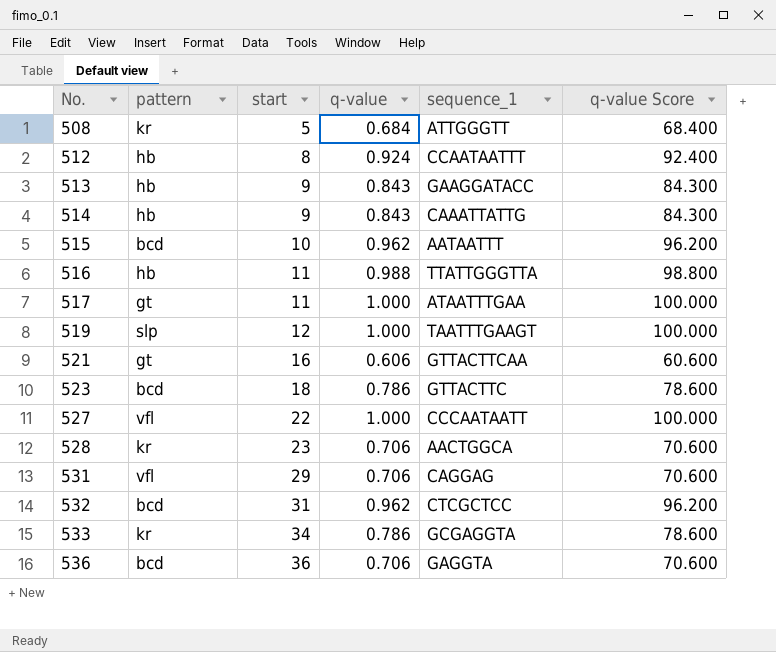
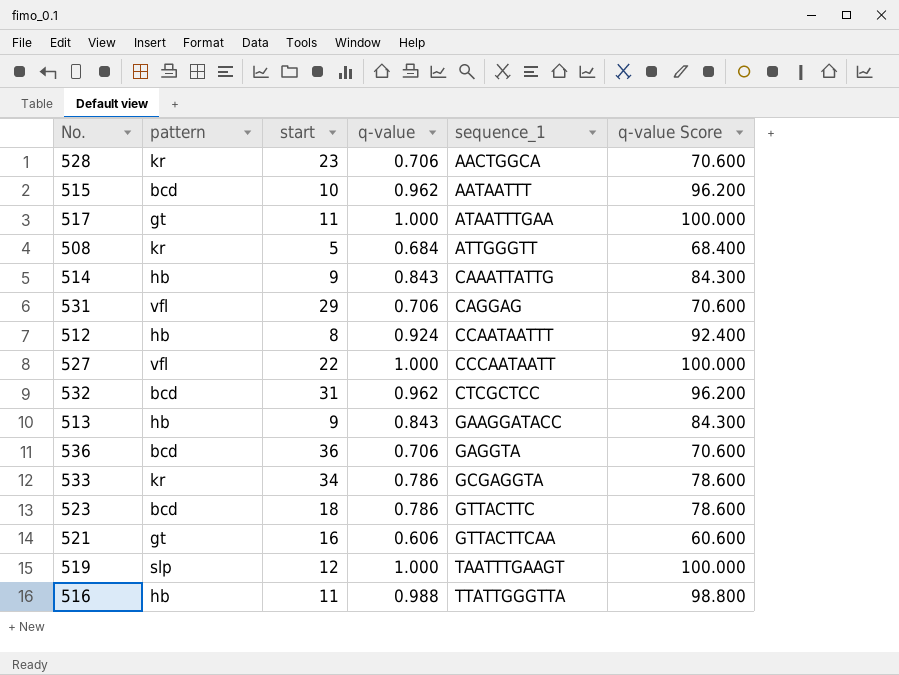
row order: No. ascending -> sequence_1 ascending

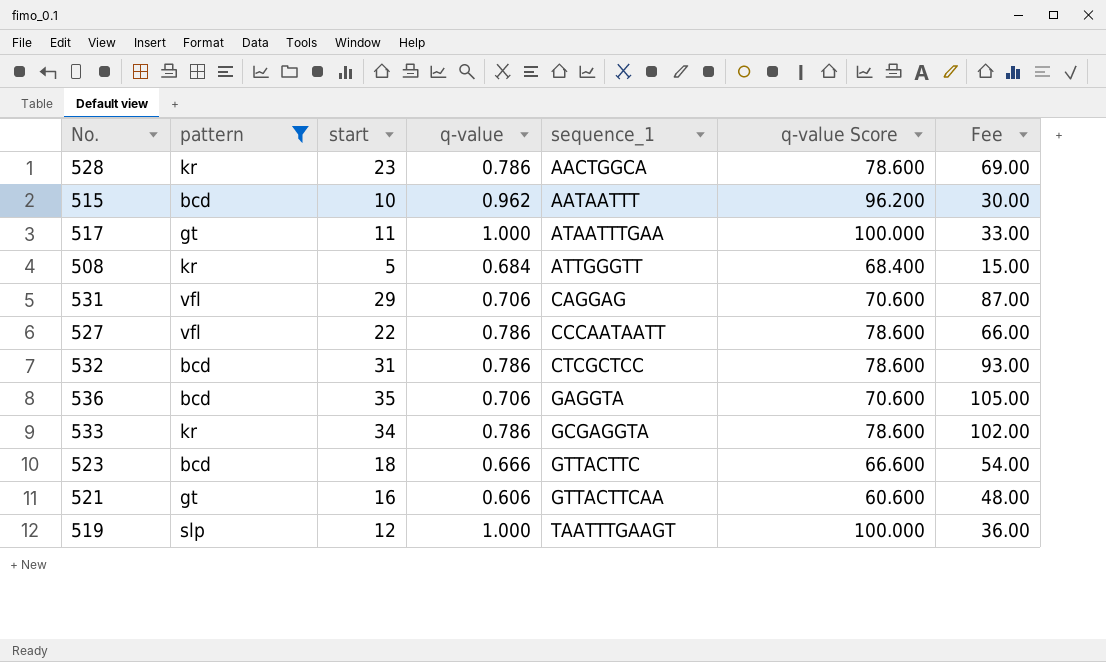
filter: none -> pattern != hb
column Fee | formula: none -> [start] * 3
528 | q-value: 0.706 -> 0.786
528 | q-value Score: 70.600 -> 78.600
527 | q-value: 1.000 -> 0.786
527 | q-value Score: 100.000 -> 78.600
532 | q-value: 0.962 -> 0.786
532 | q-value Score: 96.200 -> 78.600
536 | start: 36 -> 35
523 | q-value: 0.786 -> 0.666
523 | q-value Score: 78.600 -> 66.600

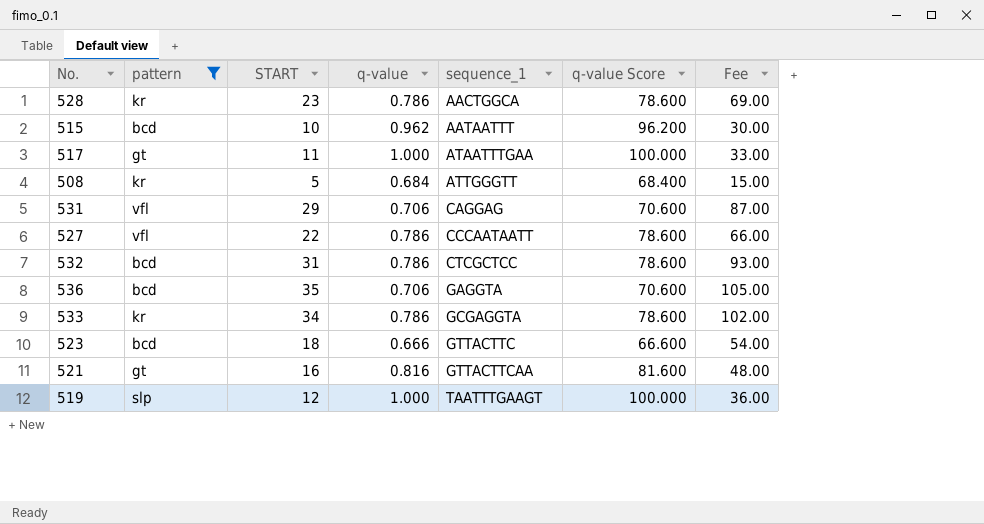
column name: start -> START
521 | q-value: 0.606 -> 0.816
521 | q-value Score: 60.600 -> 81.600

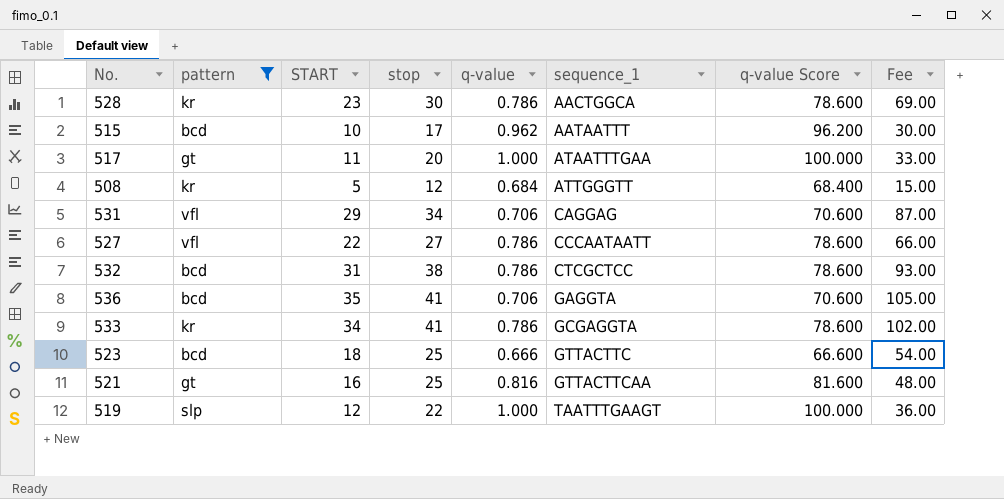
column stop | position: none -> 4

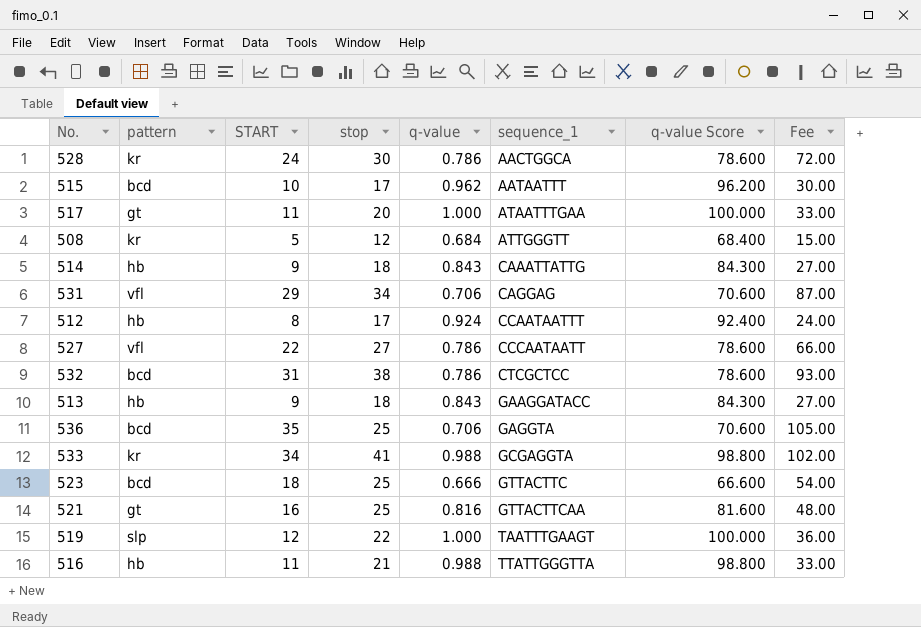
filter: pattern != hb -> none
528 | START: 23 -> 24
528 | Fee: 69.00 -> 72.00
536 | stop: 41 -> 25
533 | q-value: 0.786 -> 0.988
533 | q-value Score: 78.600 -> 98.800

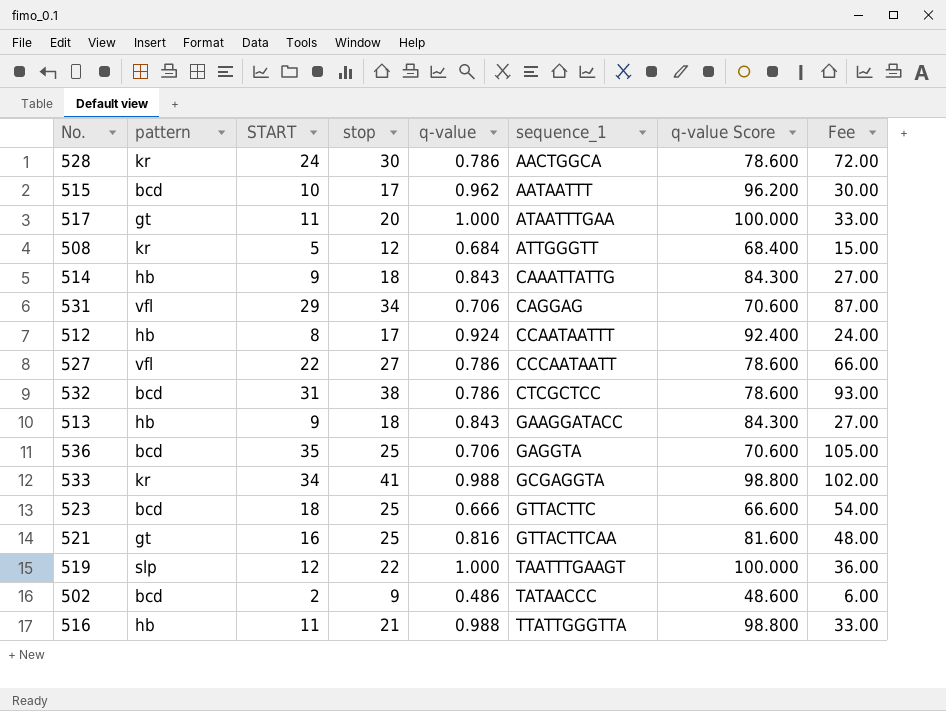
row 502: none -> bcd | 2 | 9 | 0.486 | TATAACCC | 48.600 | 6.00

